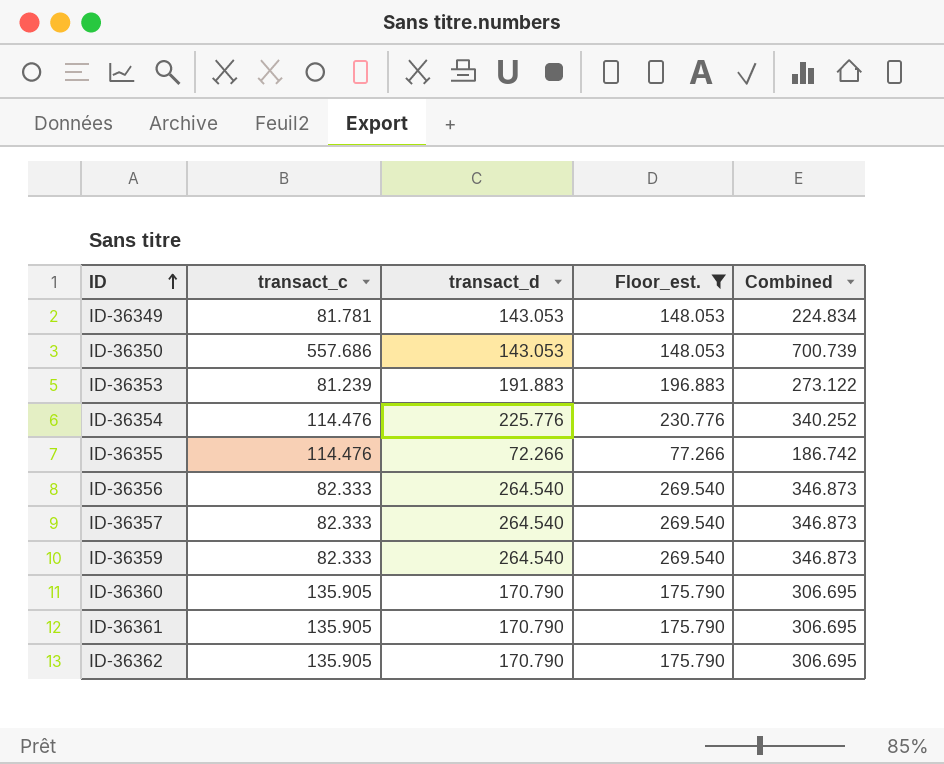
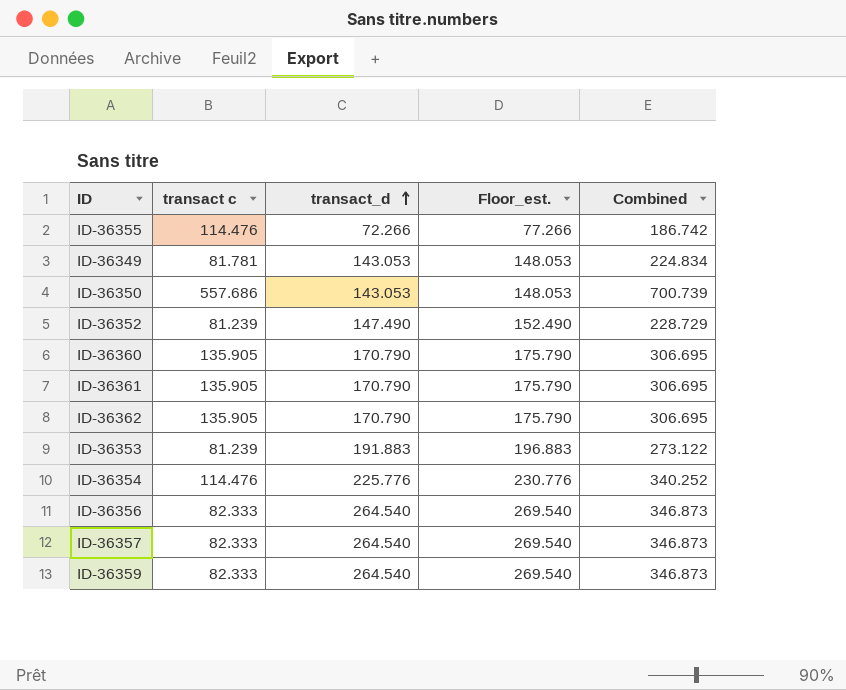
filter: Floor_est. != 152.490 -> none
row order: ID ascending -> transact_d ascending
column name: transact_c -> transact c

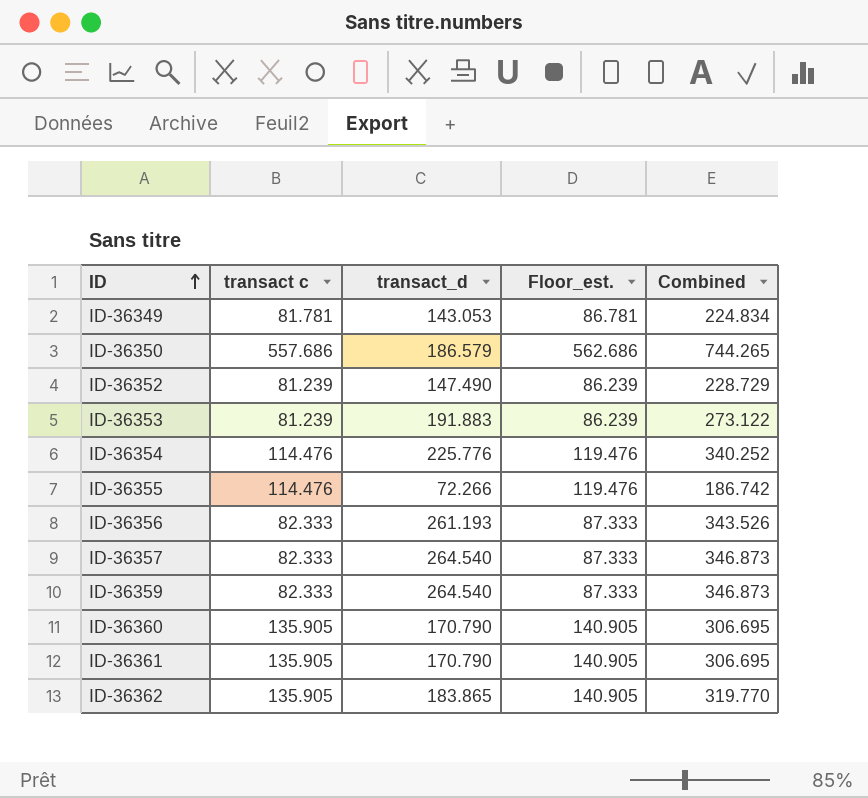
row order: transact_d ascending -> ID ascending
column Floor_est. | formula: [transact_d] + 5 -> [transact c] + 5
ID-36350 | transact_d: 143.053 -> 186.579
ID-36350 | Combined: 700.739 -> 744.265
ID-36356 | transact_d: 264.540 -> 261.193
ID-36356 | Combined: 346.873 -> 343.526
ID-36362 | transact_d: 170.790 -> 183.865
ID-36362 | Combined: 306.695 -> 319.770

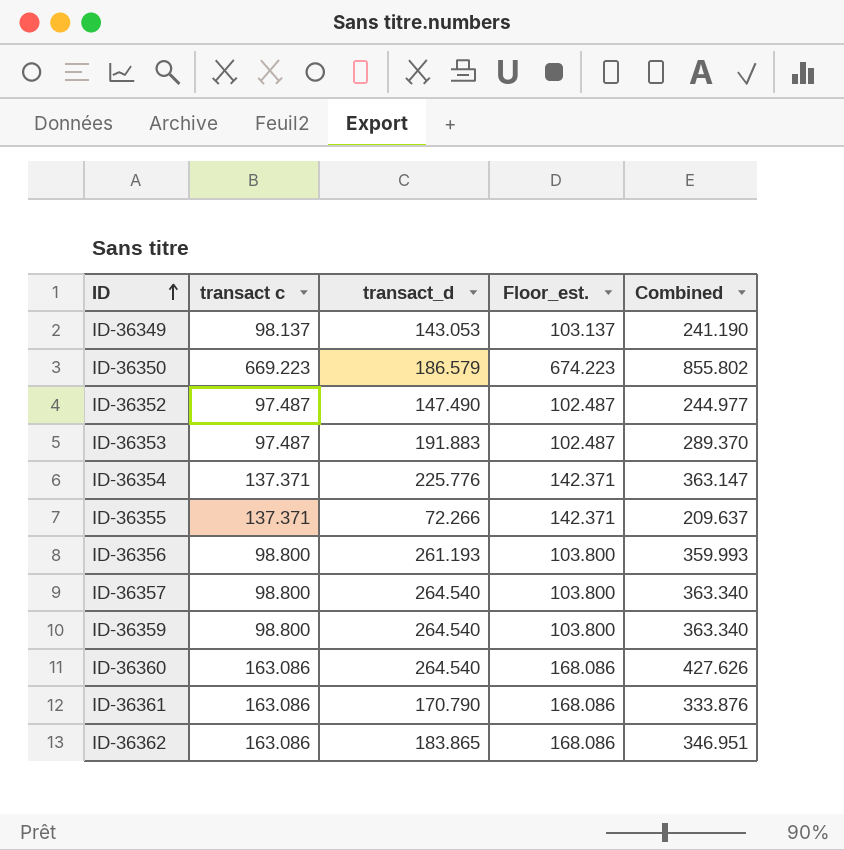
ID-36349 | transact c: 81.781 -> 98.137
ID-36349 | Floor_est.: 86.781 -> 103.137
ID-36349 | Combined: 224.834 -> 241.190
ID-36350 | transact c: 557.686 -> 669.223
ID-36350 | Floor_est.: 562.686 -> 674.223
ID-36350 | Combined: 744.265 -> 855.802
ID-36352 | transact c: 81.239 -> 97.487
ID-36352 | Floor_est.: 86.239 -> 102.487
ID-36352 | Combined: 228.729 -> 244.977
ID-36353 | transact c: 81.239 -> 97.487
ID-36353 | Floor_est.: 86.239 -> 102.487
ID-36353 | Combined: 273.122 -> 289.370
ID-36354 | transact c: 114.476 -> 137.371
ID-36354 | Floor_est.: 119.476 -> 142.371
ID-36354 | Combined: 340.252 -> 363.147
ID-36355 | transact c: 114.476 -> 137.371
ID-36355 | Floor_est.: 119.476 -> 142.371
ID-36355 | Combined: 186.742 -> 209.637
ID-36356 | transact c: 82.333 -> 98.800
ID-36356 | Floor_est.: 87.333 -> 103.800
ID-36356 | Combined: 343.526 -> 359.993
ID-36357 | transact c: 82.333 -> 98.800
ID-36357 | Floor_est.: 87.333 -> 103.800
ID-36357 | Combined: 346.873 -> 363.340
ID-36359 | transact c: 82.333 -> 98.800
ID-36359 | Floor_est.: 87.333 -> 103.800
ID-36359 | Combined: 346.873 -> 363.340
ID-36360 | transact c: 135.905 -> 163.086
ID-36360 | transact_d: 170.790 -> 264.540
ID-36360 | Floor_est.: 140.905 -> 168.086
ID-36360 | Combined: 306.695 -> 427.626
ID-36361 | transact c: 135.905 -> 163.086
ID-36361 | Floor_est.: 140.905 -> 168.086
ID-36361 | Combined: 306.695 -> 333.876
ID-36362 | transact c: 135.905 -> 163.086
ID-36362 | Floor_est.: 140.905 -> 168.086
ID-36362 | Combined: 319.770 -> 346.951

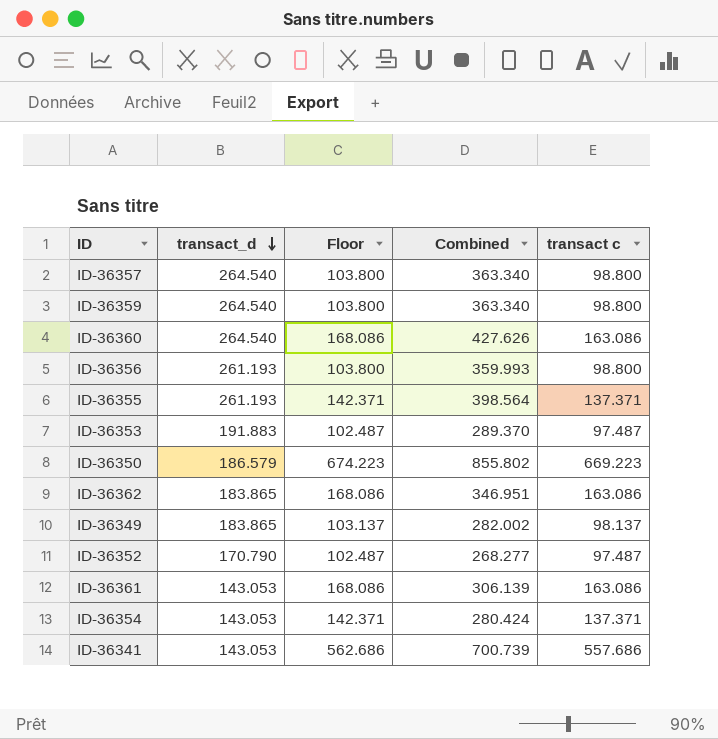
row order: ID ascending -> transact_d descending
column name: Floor_est. -> Floor
column transact c | position: 2 -> 5
ID-36355 | transact_d: 72.266 -> 261.193
ID-36355 | Combined: 209.637 -> 398.564
ID-36349 | transact_d: 143.053 -> 183.865
ID-36349 | Combined: 241.190 -> 282.002
ID-36352 | transact_d: 147.490 -> 170.790
ID-36352 | Combined: 244.977 -> 268.277
ID-36361 | transact_d: 170.790 -> 143.053
ID-36361 | Combined: 333.876 -> 306.139
ID-36354 | transact_d: 225.776 -> 143.053
ID-36354 | Combined: 363.147 -> 280.424
row ID-36341: none -> 143.053 | 562.686 | 700.739 | 557.686

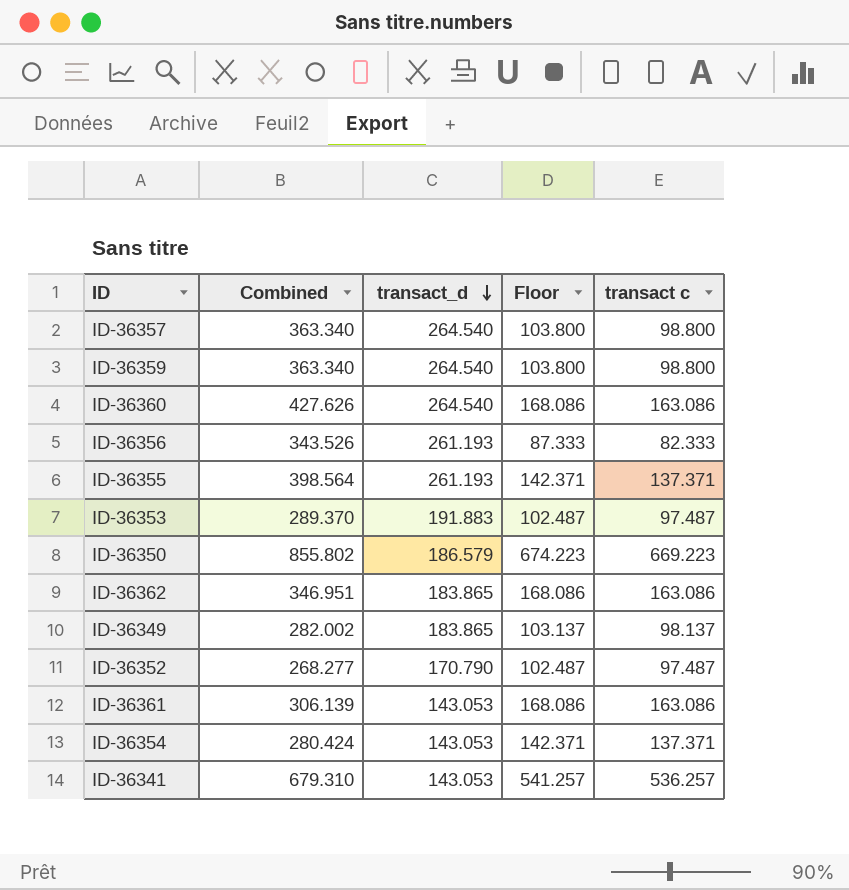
column Combined | position: 4 -> 2
ID-36356 | Combined: 359.993 -> 343.526
ID-36356 | Floor: 103.800 -> 87.333
ID-36356 | transact c: 98.800 -> 82.333
ID-36341 | Combined: 700.739 -> 679.310
ID-36341 | Floor: 562.686 -> 541.257
ID-36341 | transact c: 557.686 -> 536.257

